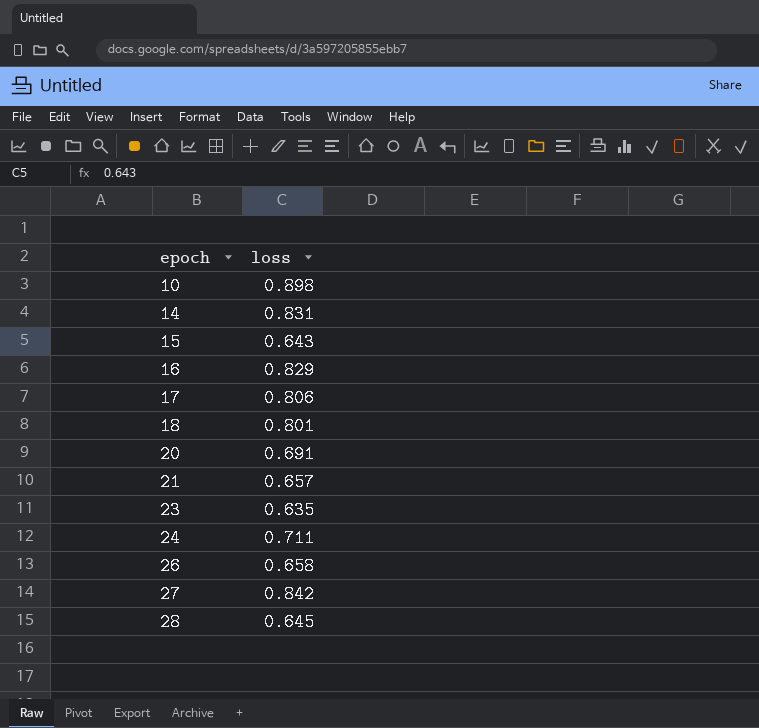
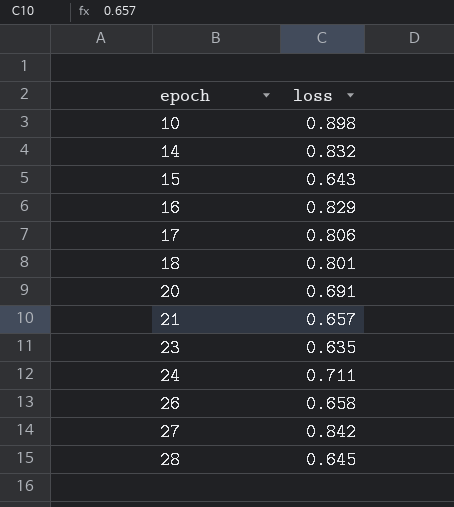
14 | loss: 0.831 -> 0.832

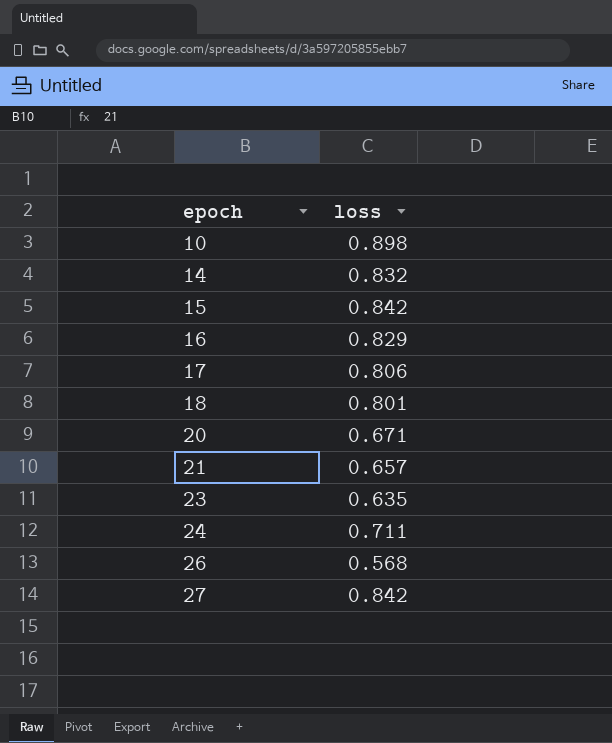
row 28: 0.645 -> none
15 | loss: 0.643 -> 0.842
20 | loss: 0.691 -> 0.671
26 | loss: 0.658 -> 0.568

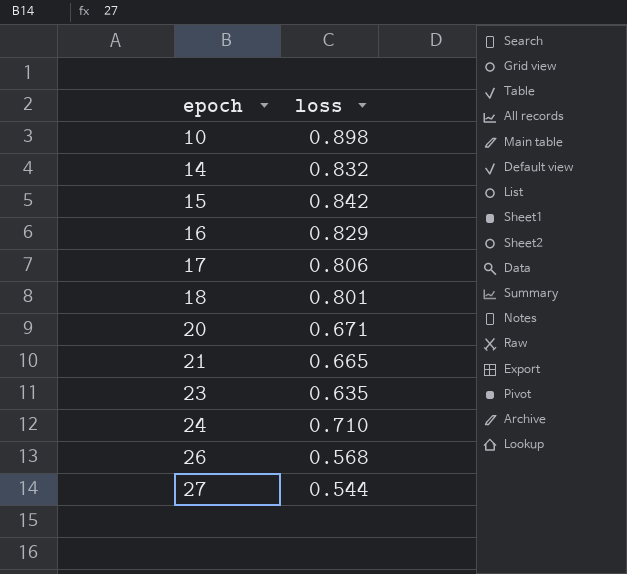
21 | loss: 0.657 -> 0.665
24 | loss: 0.711 -> 0.710
27 | loss: 0.842 -> 0.544

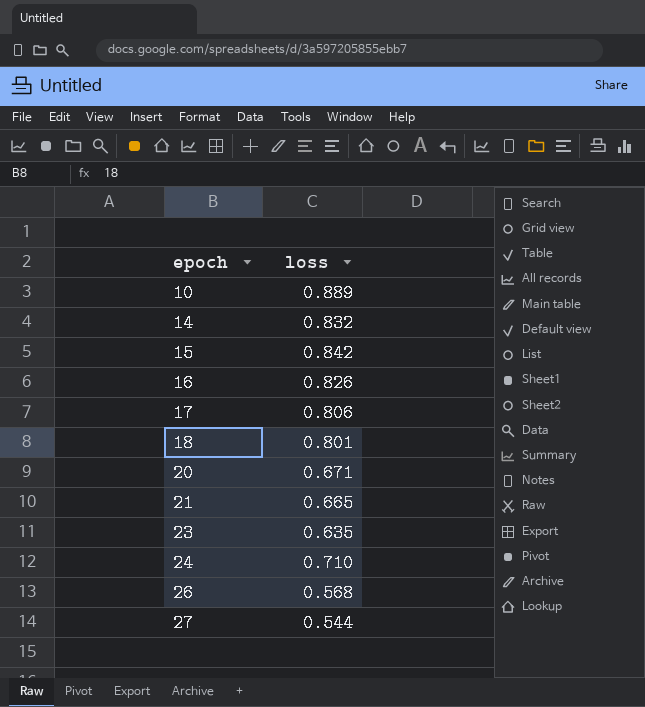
10 | loss: 0.898 -> 0.889
16 | loss: 0.829 -> 0.826

